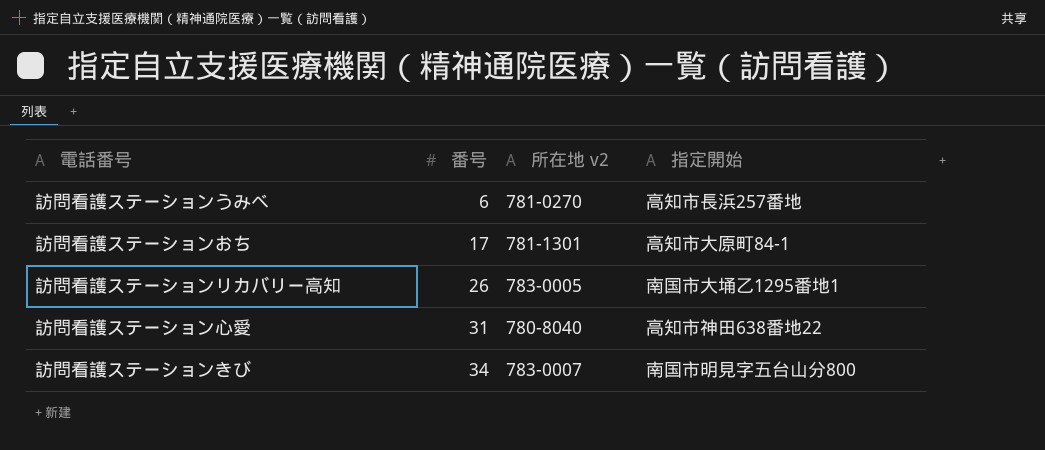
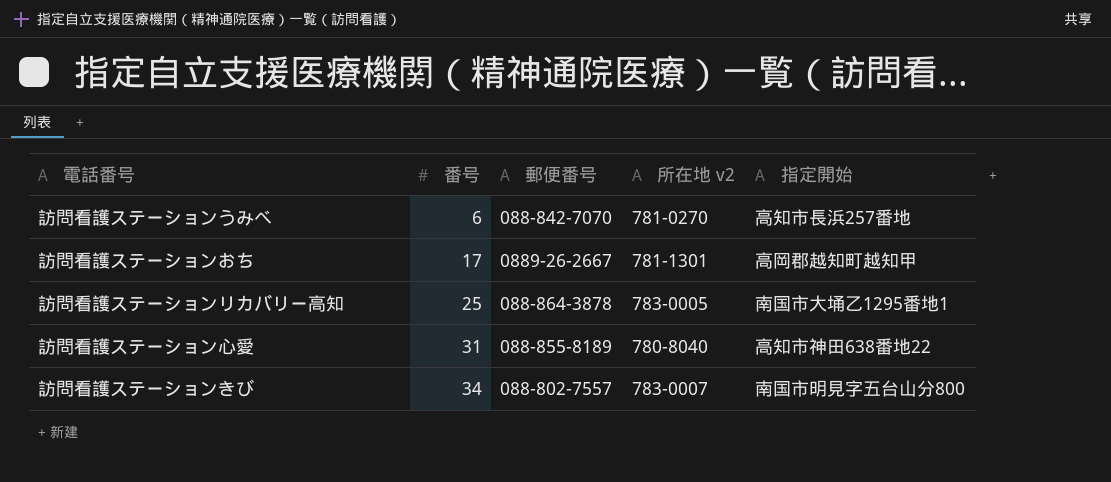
column 郵便番号 | position: none -> 3
訪問看護ステーションおち | 指定開始: 高知市大原町84-1 -> 高岡郡越知町越知甲
訪問看護ステーションリカバリー高知 | 番号: 26 -> 25

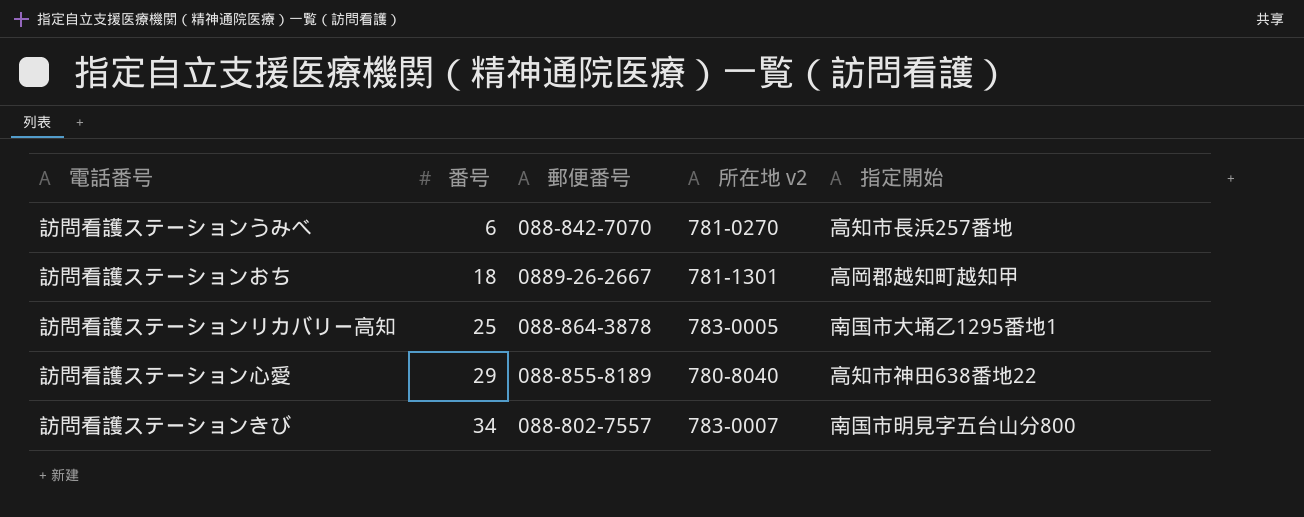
訪問看護ステーションおち | 番号: 17 -> 18
訪問看護ステーション心愛 | 番号: 31 -> 29

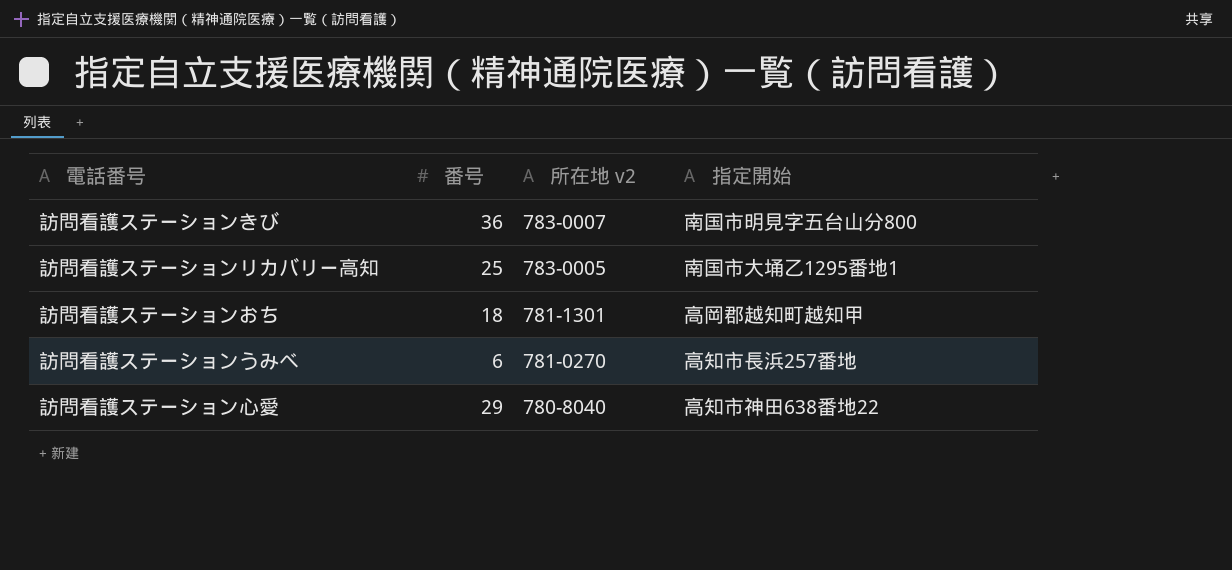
row order: 番号 ascending -> 所在地 v2 descending
column 郵便番号 | position: 3 -> none
訪問看護ステーションきび | 番号: 34 -> 36

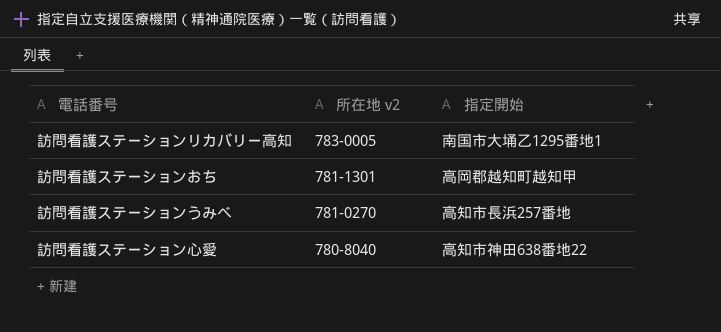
column 番号 | position: 2 -> none
row 訪問看護ステーションきび: 36 | 783-0007 | 南国市明見字五台山分800 -> none

